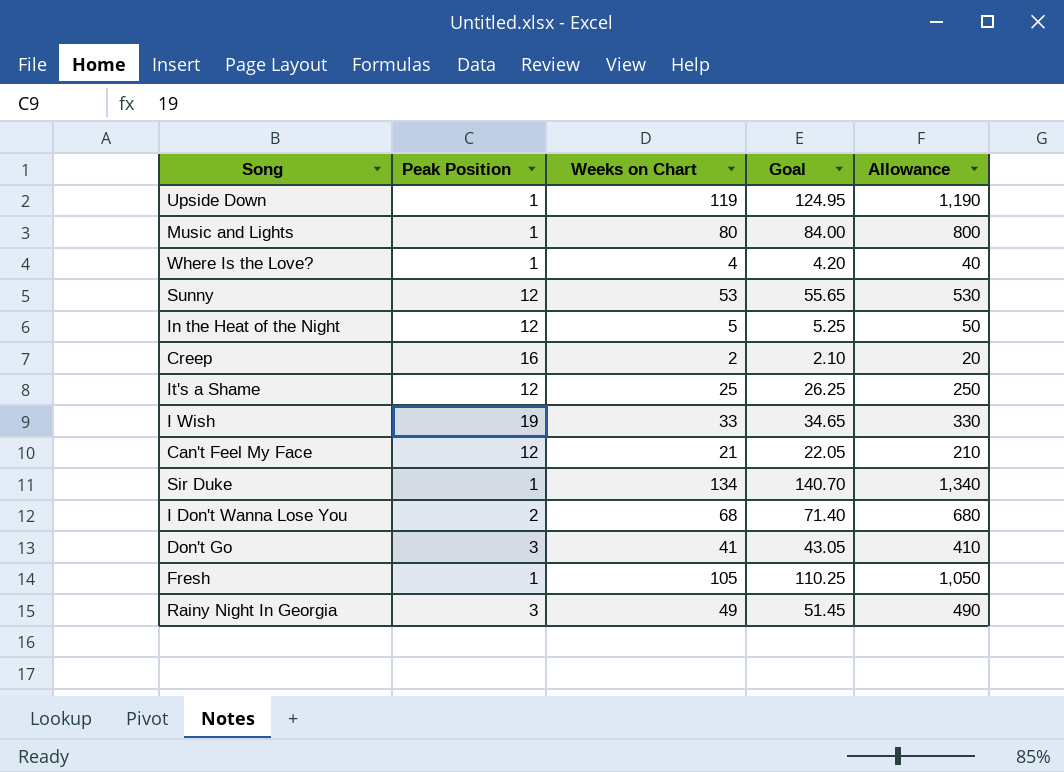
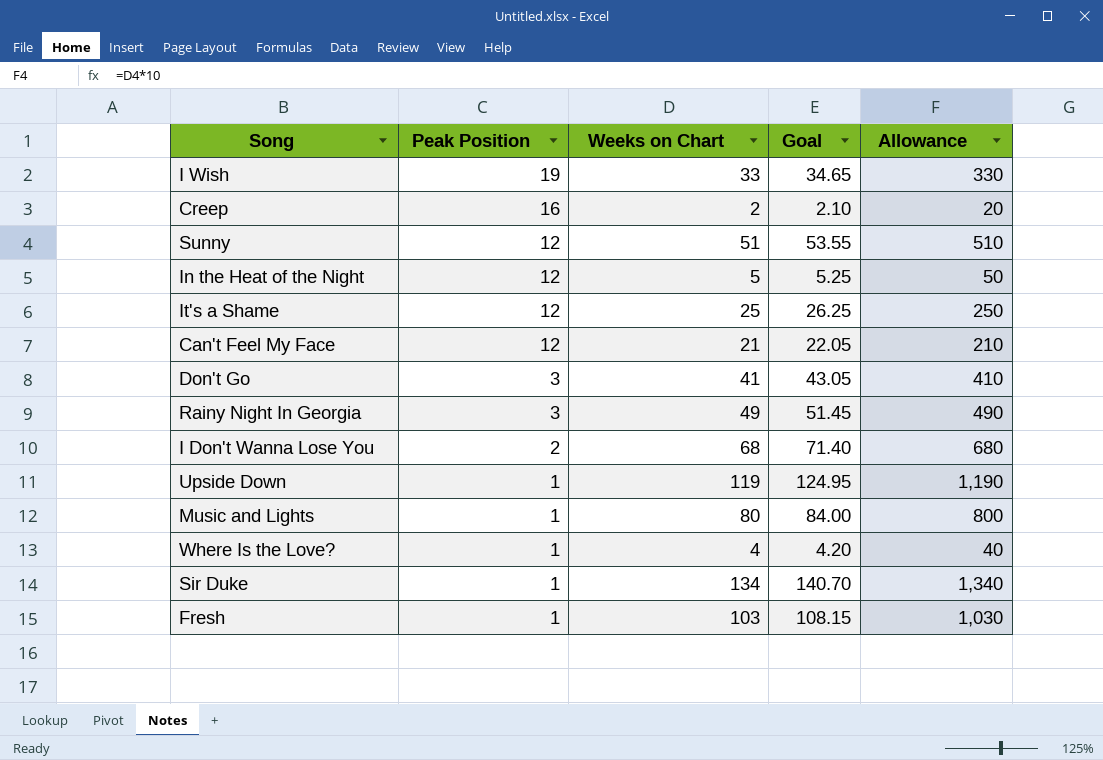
row order: none -> Peak Position descending
Sunny | Weeks on Chart: 53 -> 51
Sunny | Goal: 55.65 -> 53.55
Sunny | Allowance: 530 -> 510
Fresh | Weeks on Chart: 105 -> 103
Fresh | Goal: 110.25 -> 108.15
Fresh | Allowance: 1,050 -> 1,030

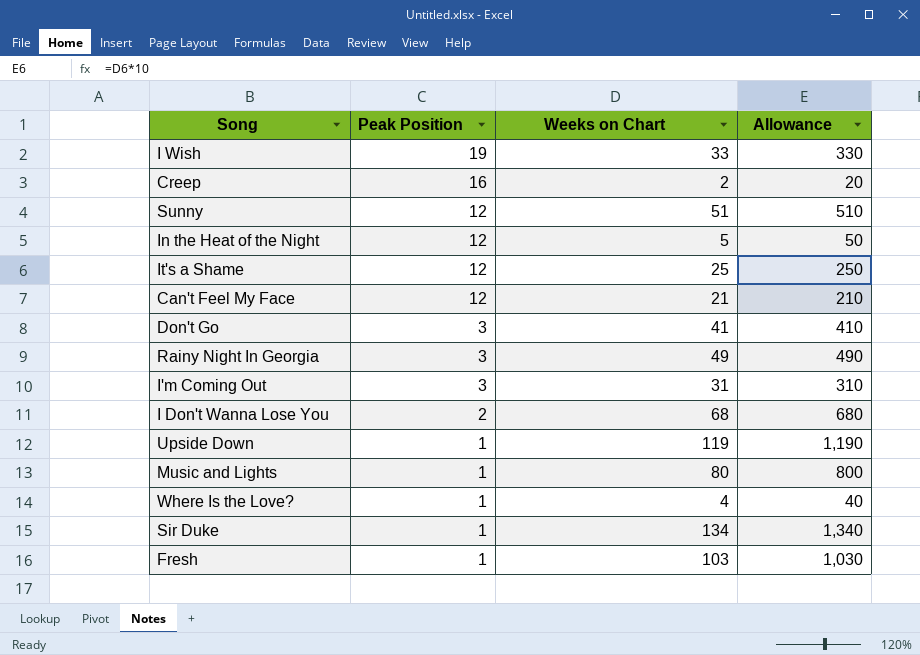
column Goal | formula: [Weeks on Chart] * 1.05 -> none
row I'm Coming Out: none -> 3 | 31 | 310

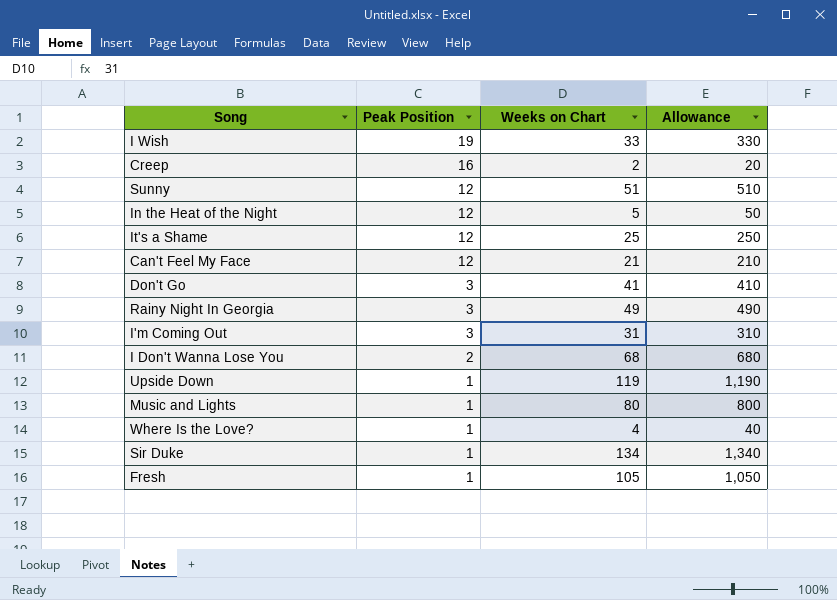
Fresh | Weeks on Chart: 103 -> 105
Fresh | Allowance: 1,030 -> 1,050

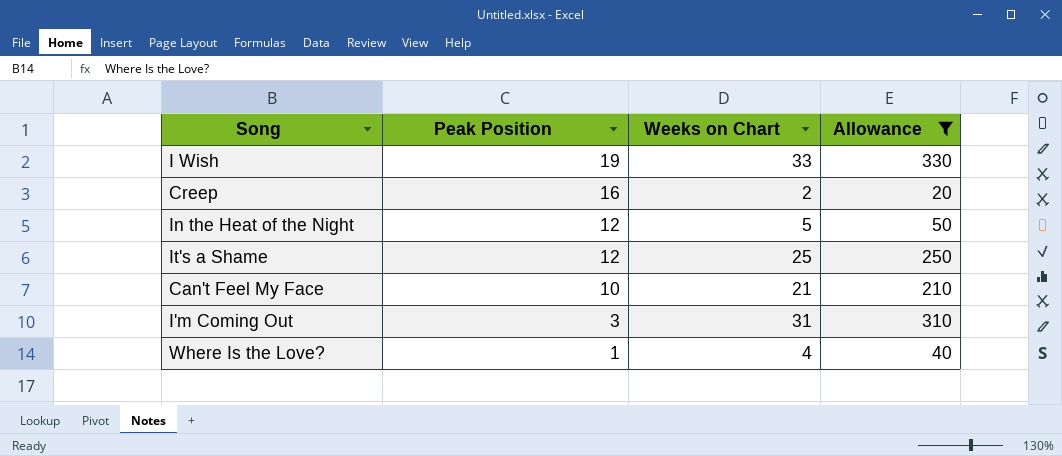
filter: none -> Allowance <= 330
Can't Feel My Face | Peak Position: 12 -> 10

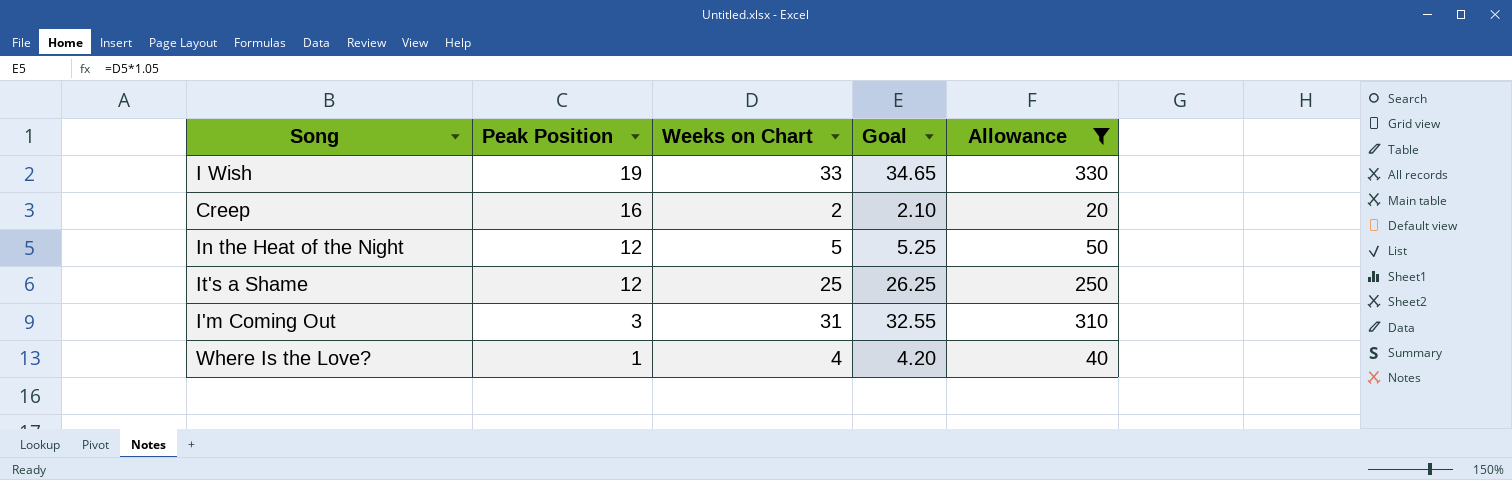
column Goal | formula: none -> [Weeks on Chart] * 1.05
row Can't Feel My Face: 10 | 21 | 210 -> none

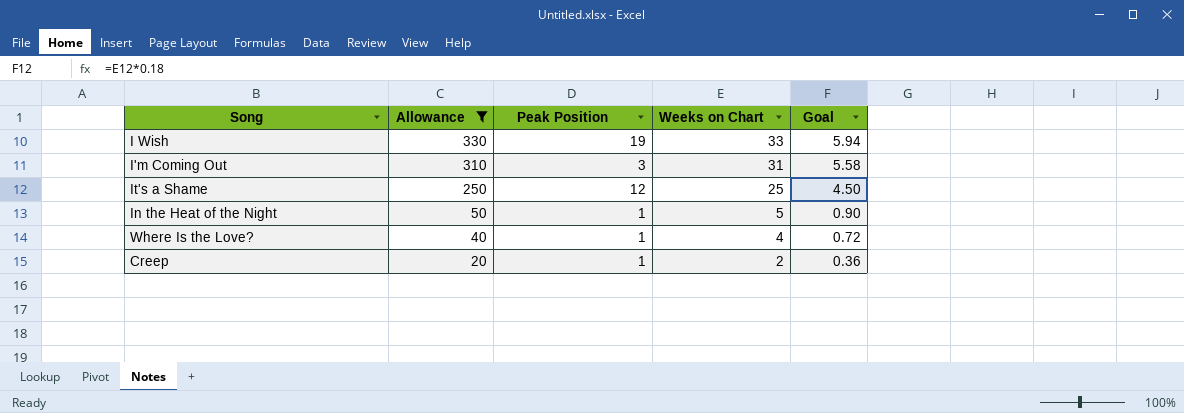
row order: Peak Position descending -> Allowance descending
column Allowance | position: 5 -> 2
column Goal | formula: [Weeks on Chart] * 1.05 -> [Weeks on Chart] * 0.18
In the Heat of the Night | Peak Position: 12 -> 1
Creep | Peak Position: 16 -> 1

